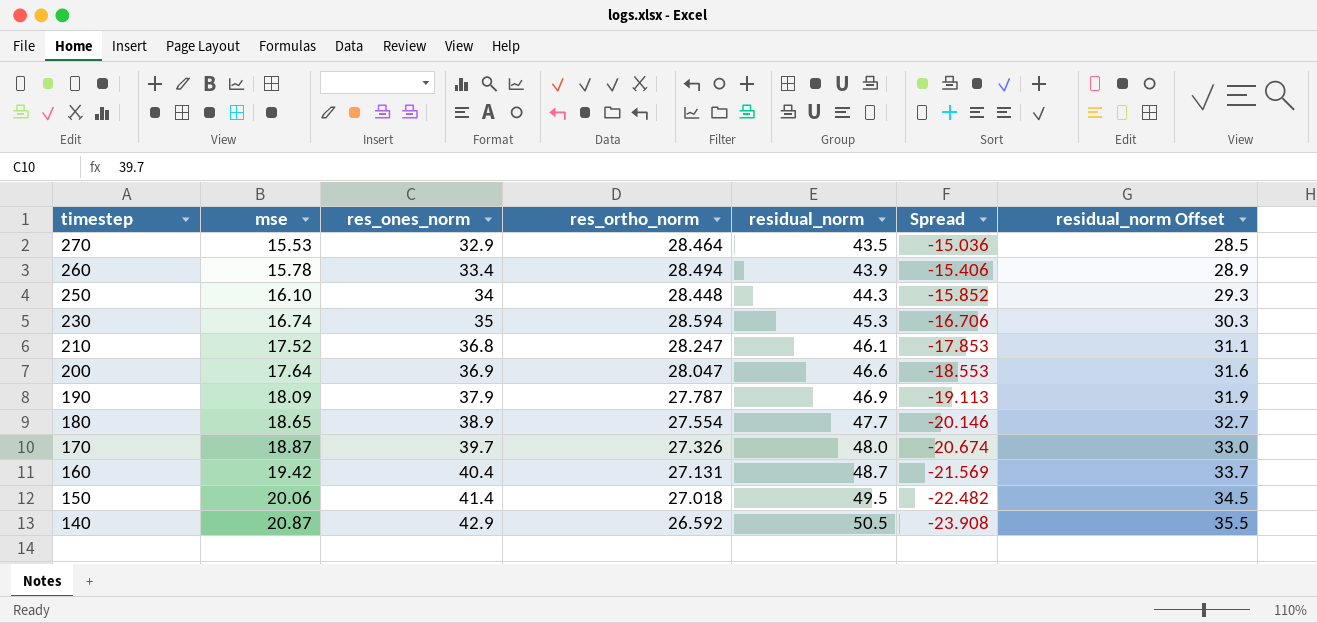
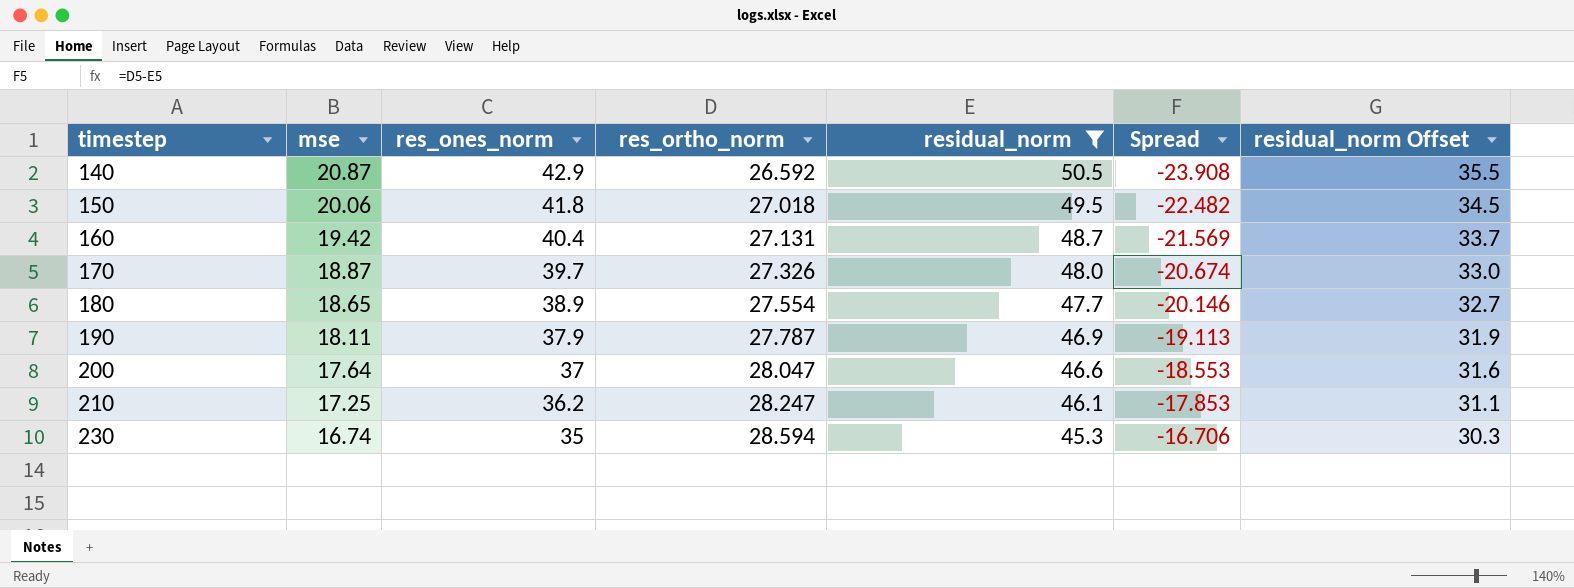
filter: none -> residual_norm >= 45.3
row order: timestep descending -> timestep ascending
150 | res_ones_norm: 41.4 -> 41.8
190 | mse: 18.09 -> 18.11
200 | res_ones_norm: 36.9 -> 37
210 | mse: 17.52 -> 17.25
210 | res_ones_norm: 36.8 -> 36.2

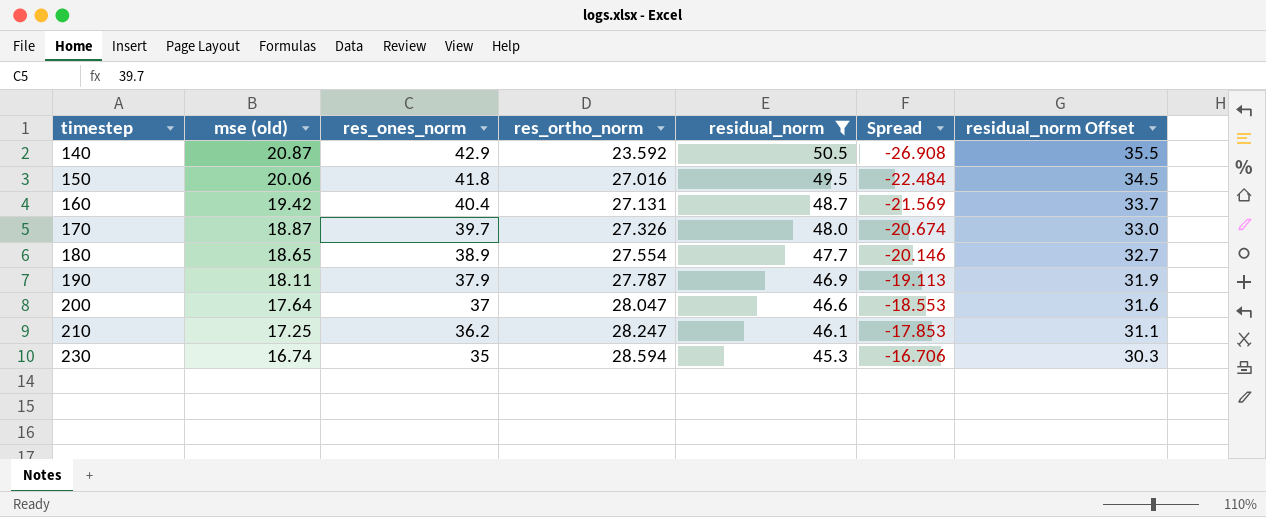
column name: mse -> mse (old)
140 | res_ortho_norm: 26.592 -> 23.592
140 | Spread: -23.908 -> -26.908
150 | res_ortho_norm: 27.018 -> 27.016
150 | Spread: -22.482 -> -22.484

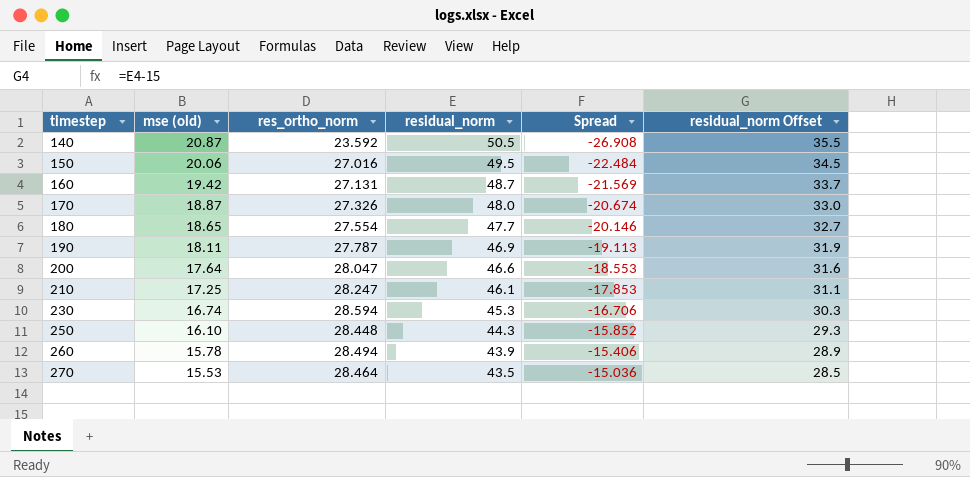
filter: residual_norm >= 45.3 -> none
column res_ones_norm | position: 3 -> none

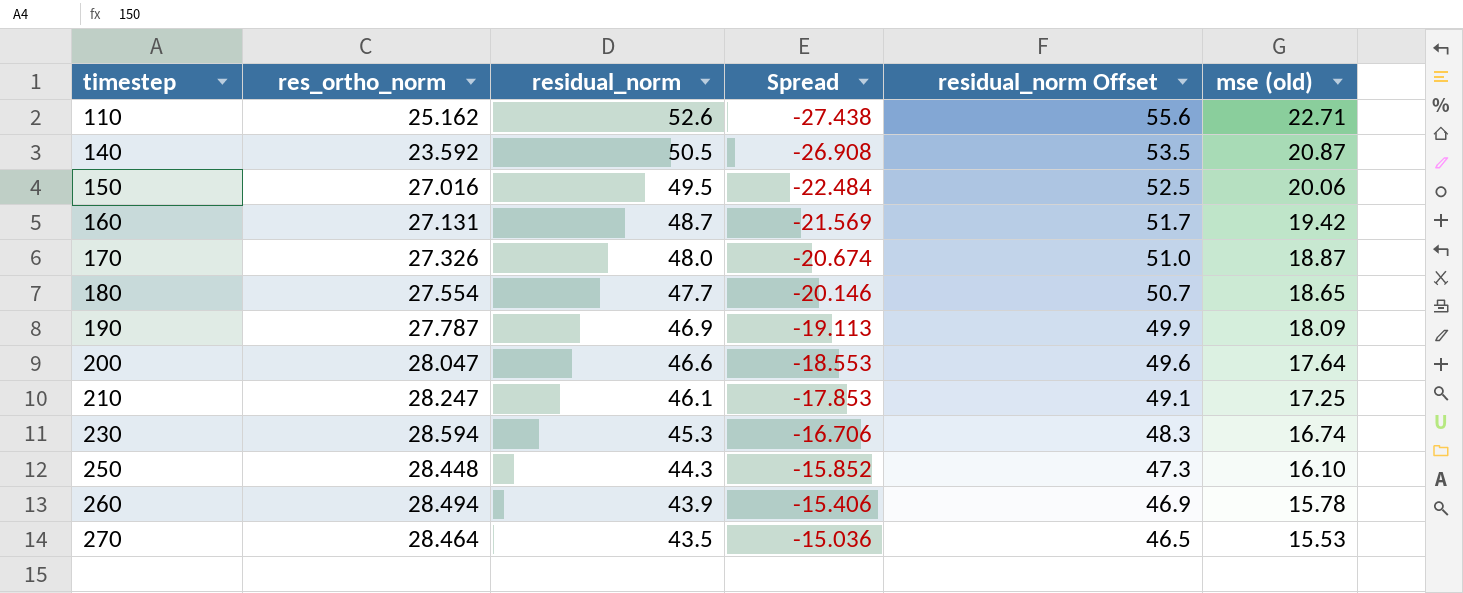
column residual_norm Offset | formula: [residual_norm] - 15 -> [residual_norm] + 3
column mse (old) | position: 2 -> 6
row 110: none -> 25.162 | 52.6 | -27.438 | 55.6 | 22.71
190 | mse (old): 18.11 -> 18.09

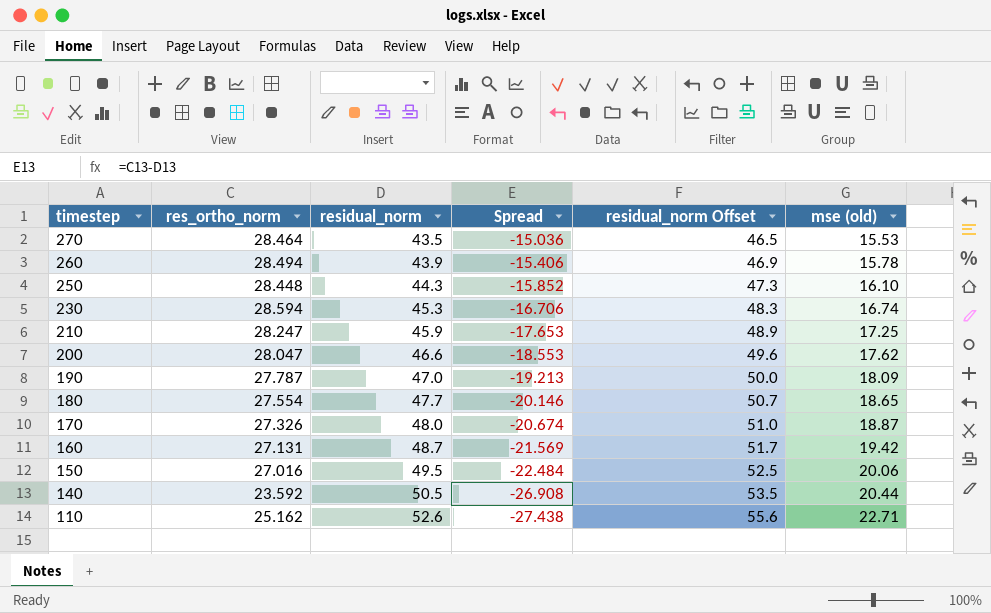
row order: timestep ascending -> timestep descending
210 | residual_norm: 46.1 -> 45.9
210 | Spread: -17.853 -> -17.653
210 | residual_norm Offset: 49.1 -> 48.9
200 | mse (old): 17.64 -> 17.62
190 | residual_norm: 46.9 -> 47.0
190 | Spread: -19.113 -> -19.213
190 | residual_norm Offset: 49.9 -> 50.0
140 | mse (old): 20.87 -> 20.44

